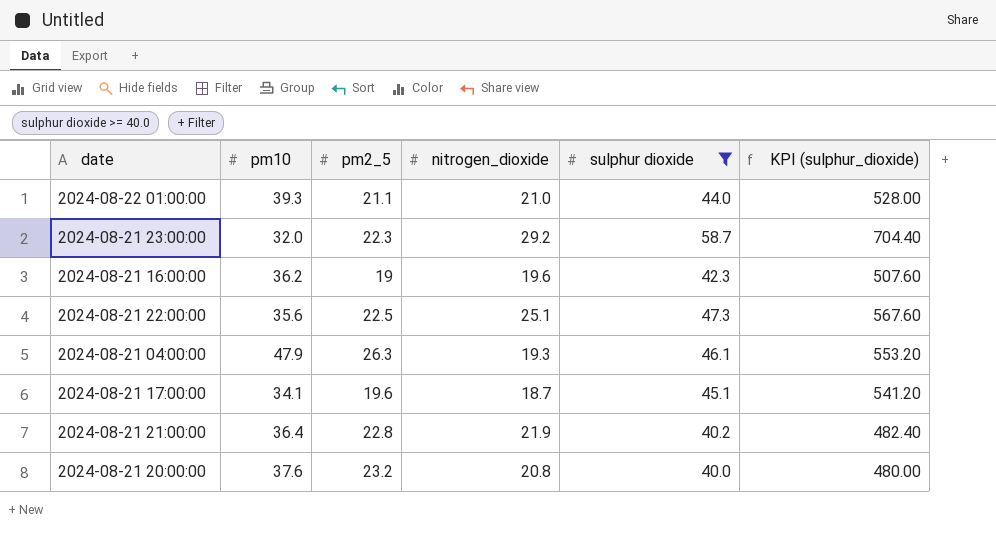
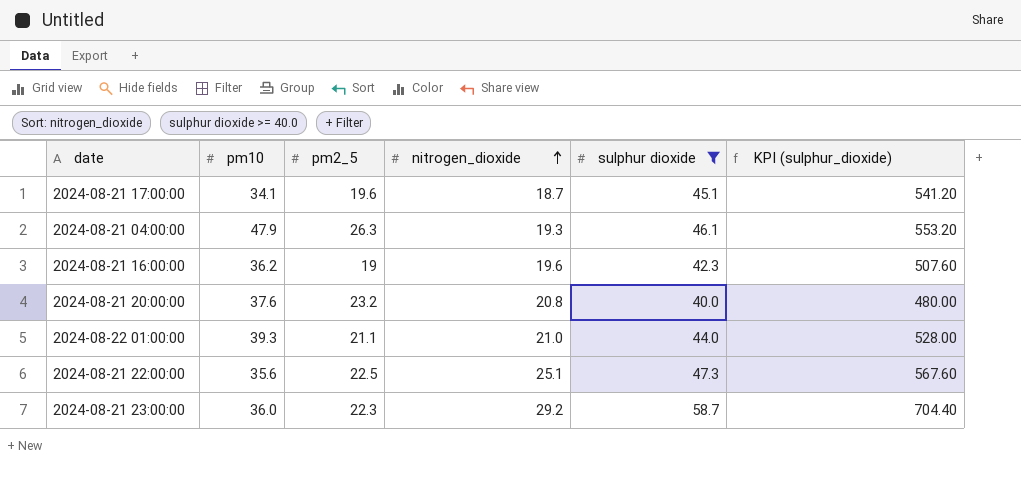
row order: none -> nitrogen_dioxide ascending
row 2024-08-21 21:00:00: 36.4 | 22.8 | 21.9 | 40.2 | 482.40 -> none
2024-08-21 23:00:00 | pm10: 32.0 -> 36.0

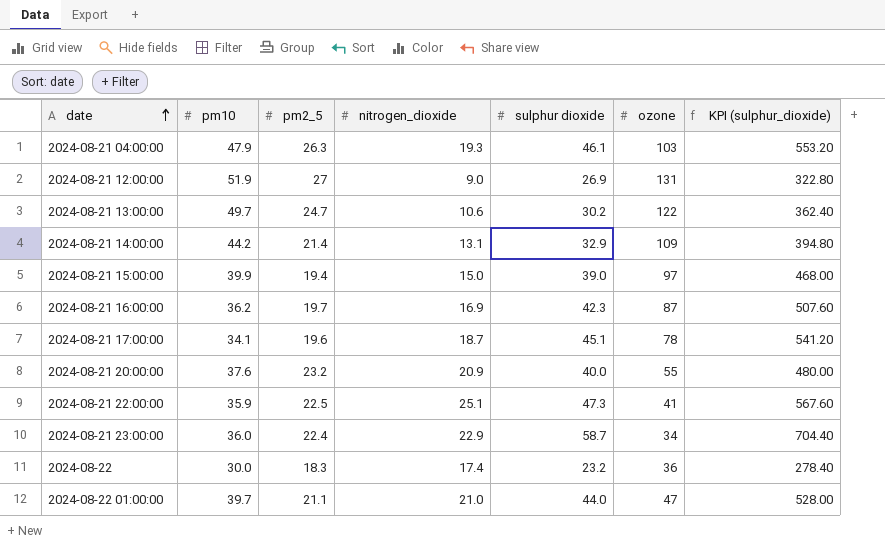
filter: sulphur dioxide >= 40.0 -> none
row order: nitrogen_dioxide ascending -> date ascending
column ozone | position: none -> 6
2024-08-21 16:00:00 | pm2_5: 19 -> 19.7
2024-08-21 16:00:00 | nitrogen_dioxide: 19.6 -> 16.9
2024-08-21 20:00:00 | nitrogen_dioxide: 20.8 -> 20.9
2024-08-21 22:00:00 | pm10: 35.6 -> 35.9
2024-08-21 23:00:00 | pm2_5: 22.3 -> 22.4
2024-08-21 23:00:00 | nitrogen_dioxide: 29.2 -> 22.9
2024-08-22 01:00:00 | pm10: 39.3 -> 39.7

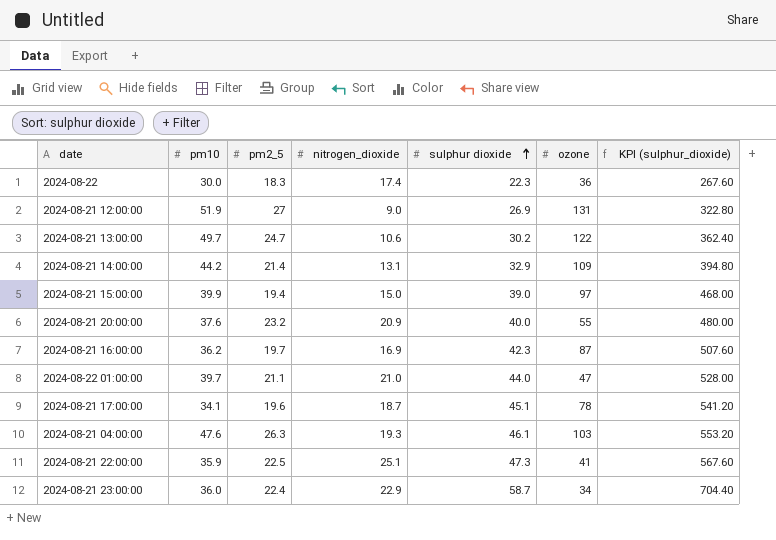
row order: date ascending -> sulphur dioxide ascending
2024-08-22 | sulphur dioxide: 23.2 -> 22.3
2024-08-22 | KPI (sulphur_dioxide): 278.40 -> 267.60
2024-08-21 04:00:00 | pm10: 47.9 -> 47.6

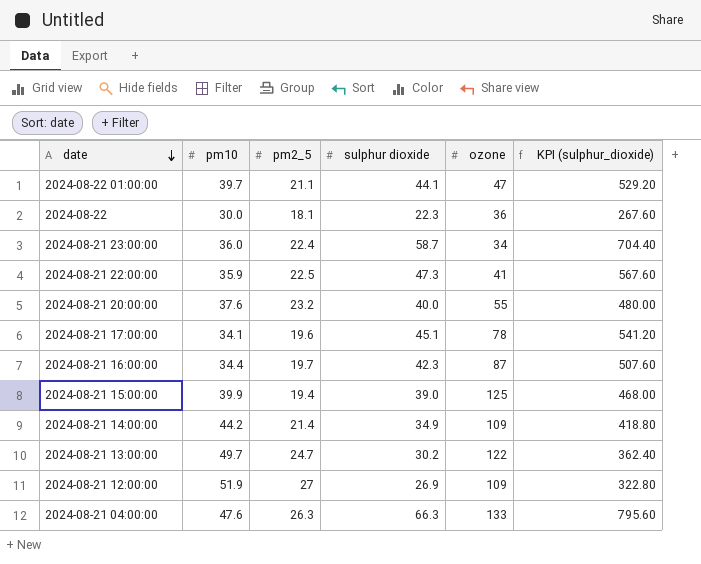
row order: sulphur dioxide ascending -> date descending
column nitrogen_dioxide | position: 4 -> none
2024-08-22 01:00:00 | sulphur dioxide: 44.0 -> 44.1
2024-08-22 01:00:00 | KPI (sulphur_dioxide): 528.00 -> 529.20
2024-08-22 | pm2_5: 18.3 -> 18.1
2024-08-21 16:00:00 | pm10: 36.2 -> 34.4
2024-08-21 15:00:00 | ozone: 97 -> 125
2024-08-21 14:00:00 | sulphur dioxide: 32.9 -> 34.9
2024-08-21 14:00:00 | KPI (sulphur_dioxide): 394.80 -> 418.80
2024-08-21 12:00:00 | ozone: 131 -> 109
2024-08-21 04:00:00 | sulphur dioxide: 46.1 -> 66.3
2024-08-21 04:00:00 | ozone: 103 -> 133
2024-08-21 04:00:00 | KPI (sulphur_dioxide): 553.20 -> 795.60

